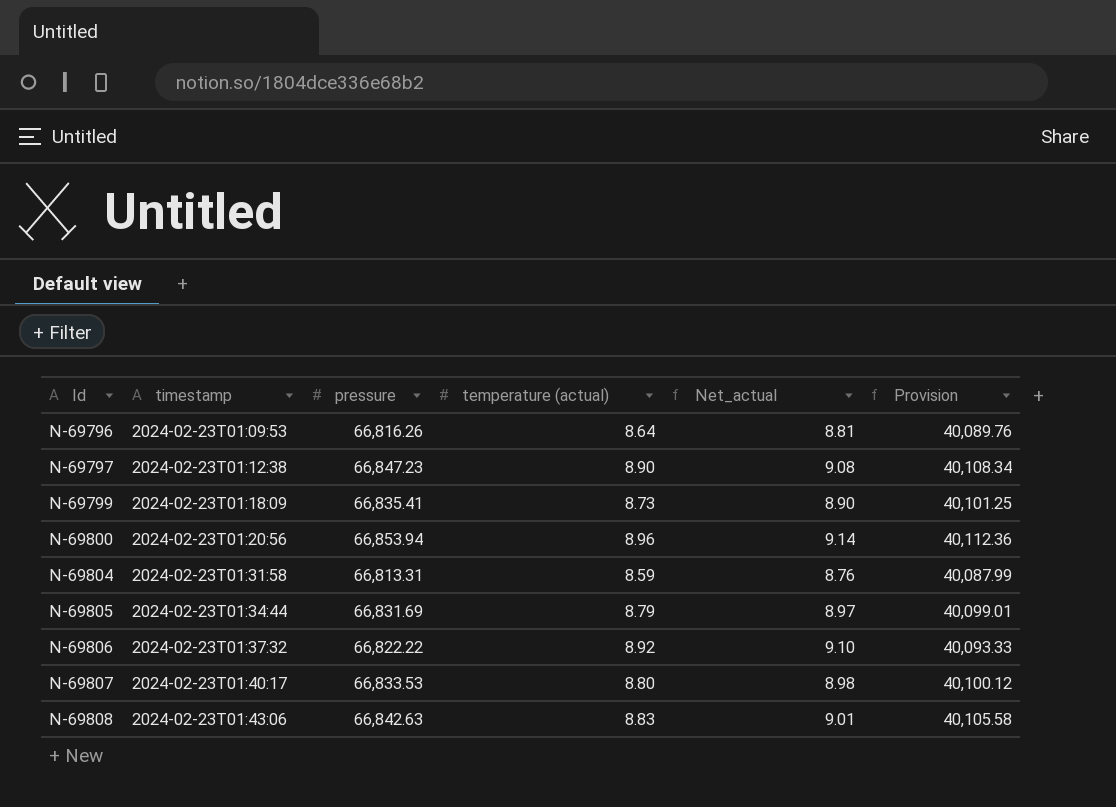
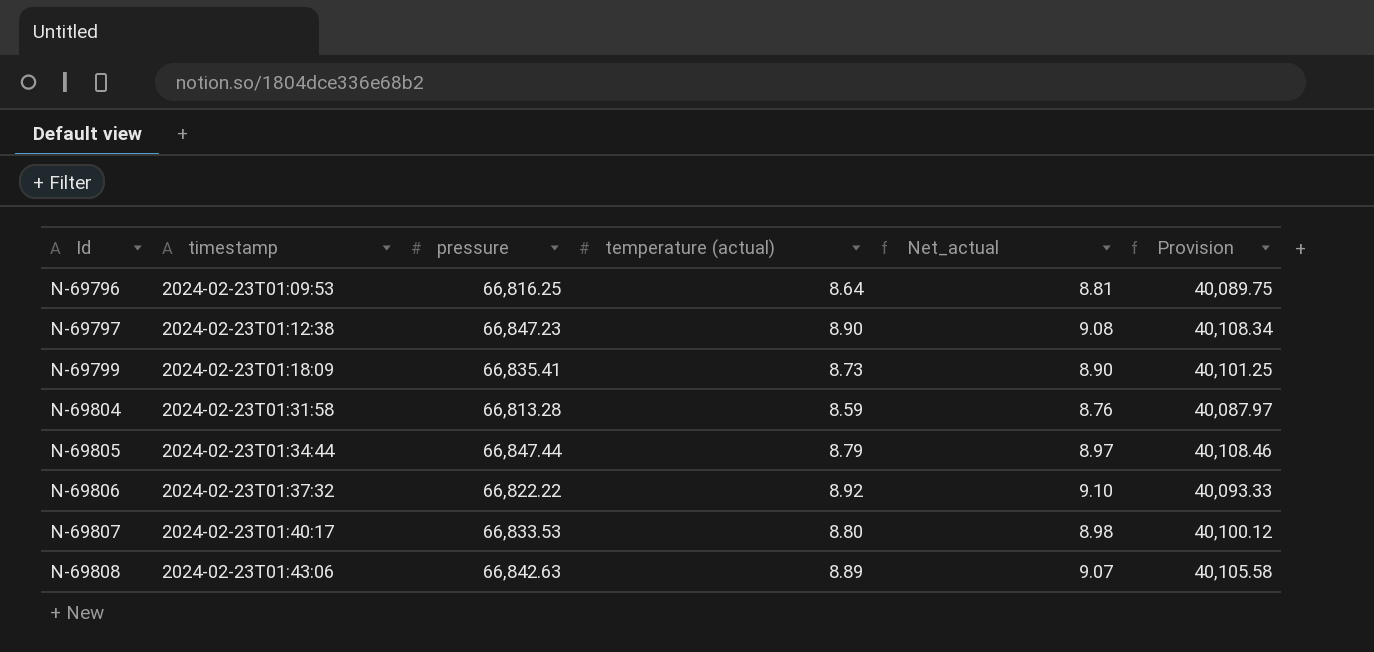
row N-69800: 2024-02-23T01:20:56 | 66,853.94 | 8.96 | 9.14 | 40,112.36 -> none
N-69796 | pressure: 66,816.26 -> 66,816.25
N-69796 | Provision: 40,089.76 -> 40,089.75
N-69804 | pressure: 66,813.31 -> 66,813.28
N-69804 | Provision: 40,087.99 -> 40,087.97
N-69805 | pressure: 66,831.69 -> 66,847.44
N-69805 | Provision: 40,099.01 -> 40,108.46
N-69808 | temperature (actual): 8.83 -> 8.89
N-69808 | Net_actual: 9.01 -> 9.07

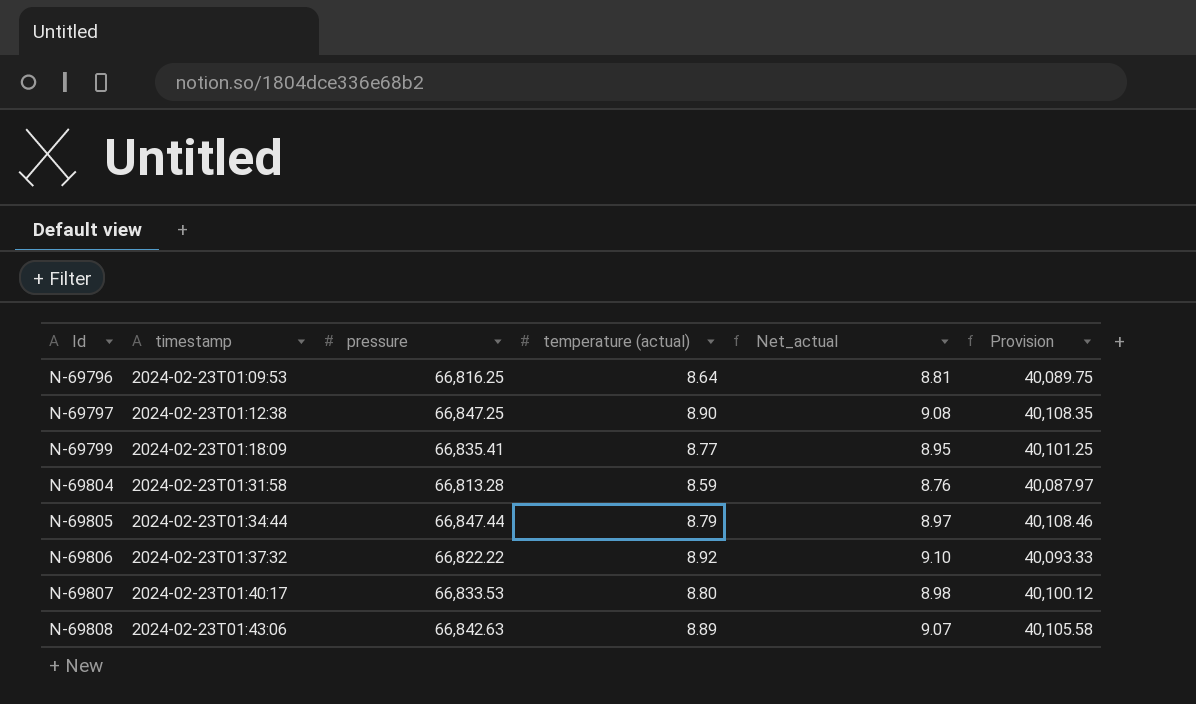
N-69797 | pressure: 66,847.23 -> 66,847.25
N-69797 | Provision: 40,108.34 -> 40,108.35
N-69799 | temperature (actual): 8.73 -> 8.77
N-69799 | Net_actual: 8.90 -> 8.95

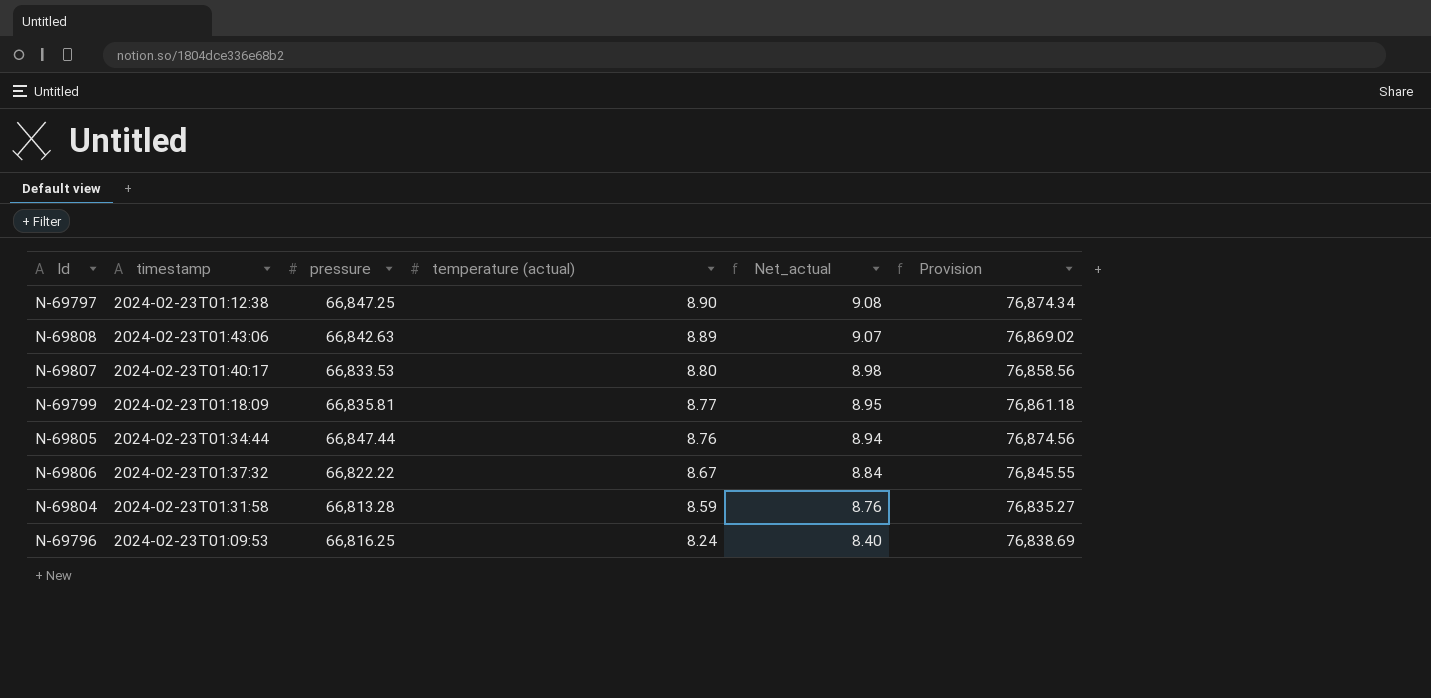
row order: Id ascending -> temperature (actual) descending
column Provision | formula: [pressure] * 0.6 -> [pressure] * 1.15
N-69799 | pressure: 66,835.41 -> 66,835.81
N-69805 | temperature (actual): 8.79 -> 8.76
N-69805 | Net_actual: 8.97 -> 8.94
N-69806 | temperature (actual): 8.92 -> 8.67
N-69806 | Net_actual: 9.10 -> 8.84
N-69796 | temperature (actual): 8.64 -> 8.24
N-69796 | Net_actual: 8.81 -> 8.40

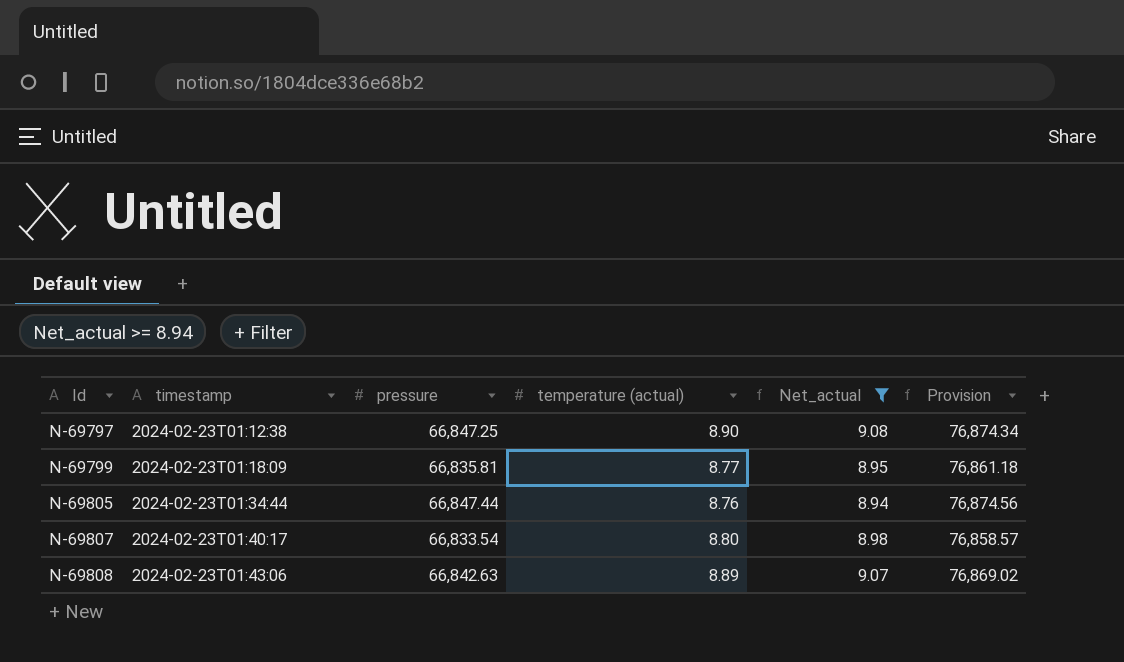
filter: none -> Net_actual >= 8.94
row order: temperature (actual) descending -> Id ascending
N-69807 | pressure: 66,833.53 -> 66,833.54
N-69807 | Provision: 76,858.56 -> 76,858.57

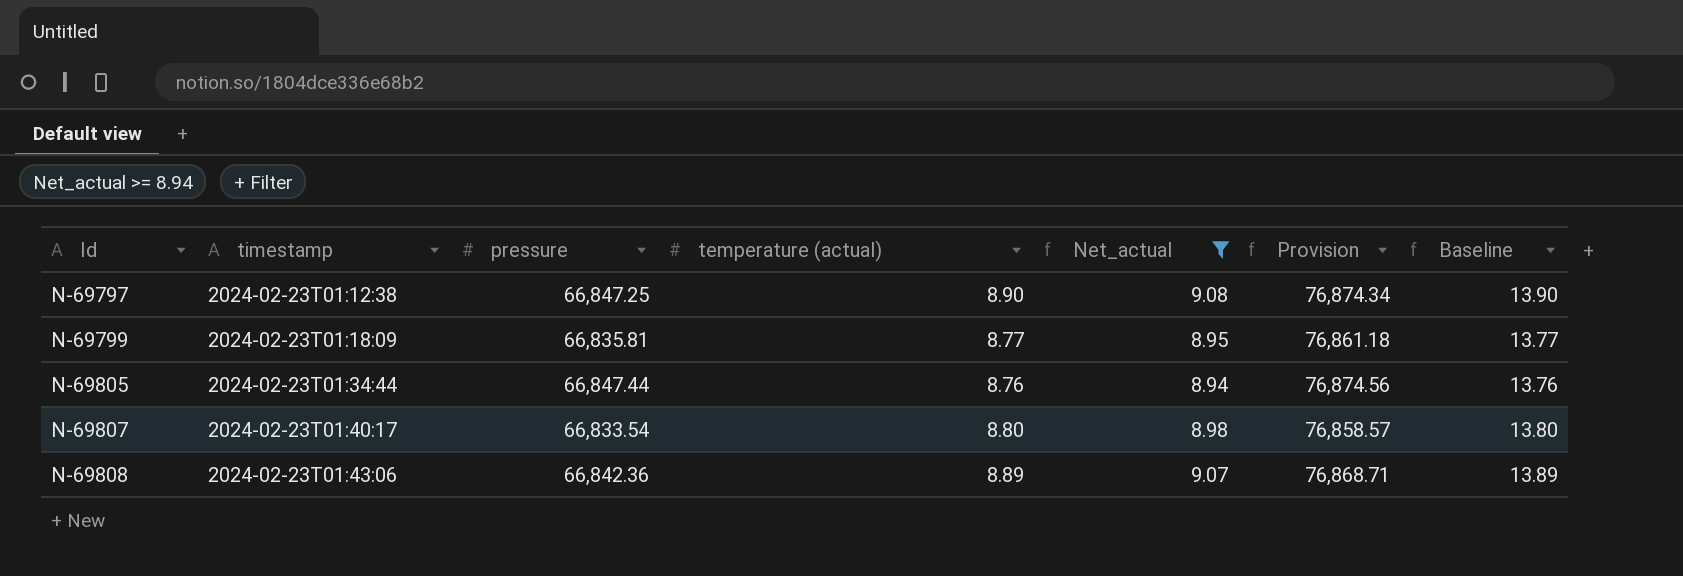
column Baseline | formula: none -> [temperature (actual)] + 5
N-69808 | pressure: 66,842.63 -> 66,842.36
N-69808 | Provision: 76,869.02 -> 76,868.71

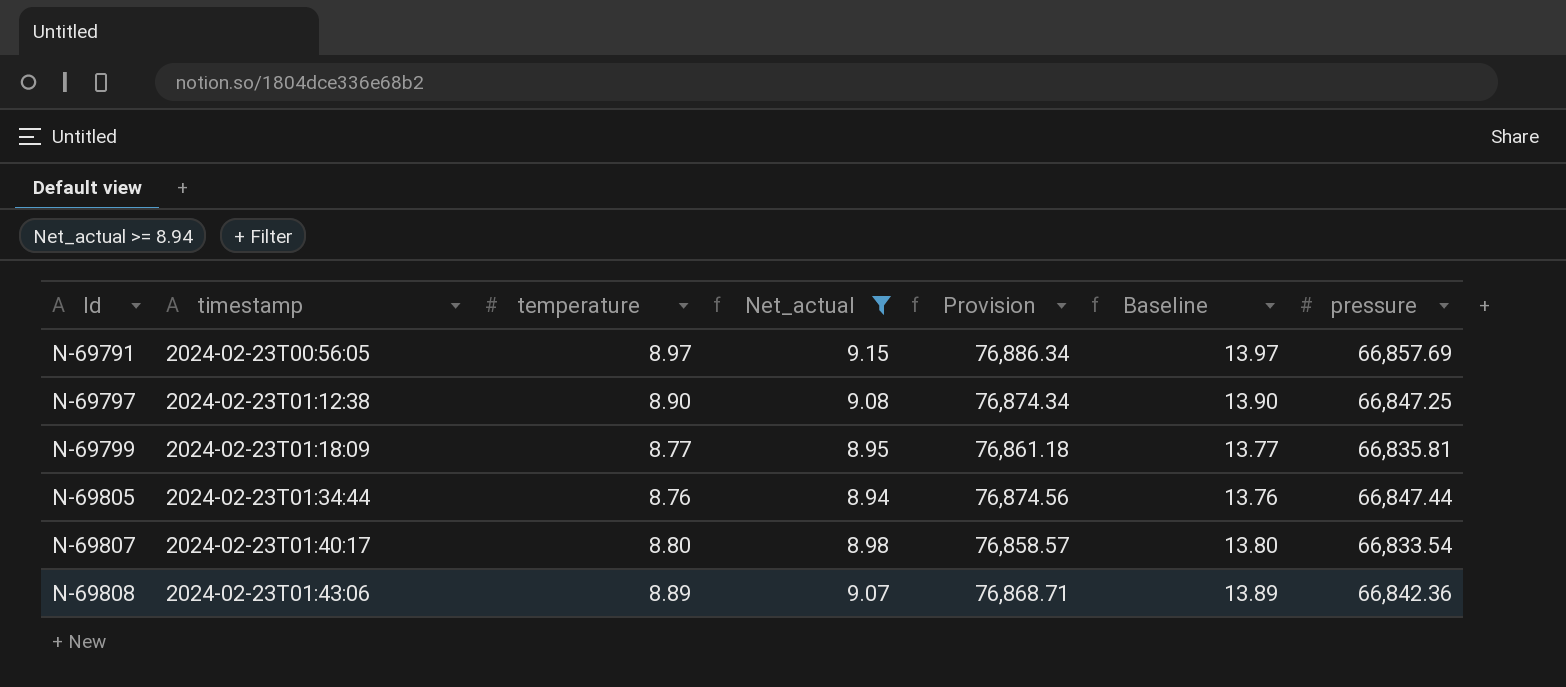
column name: temperature (actual) -> temperature
column pressure | position: 3 -> 7
row N-69791: none -> 2024-02-23T00:56:05 | 8.97 | 9.15 | 76,886.34 | 13.97 | 66,857.69

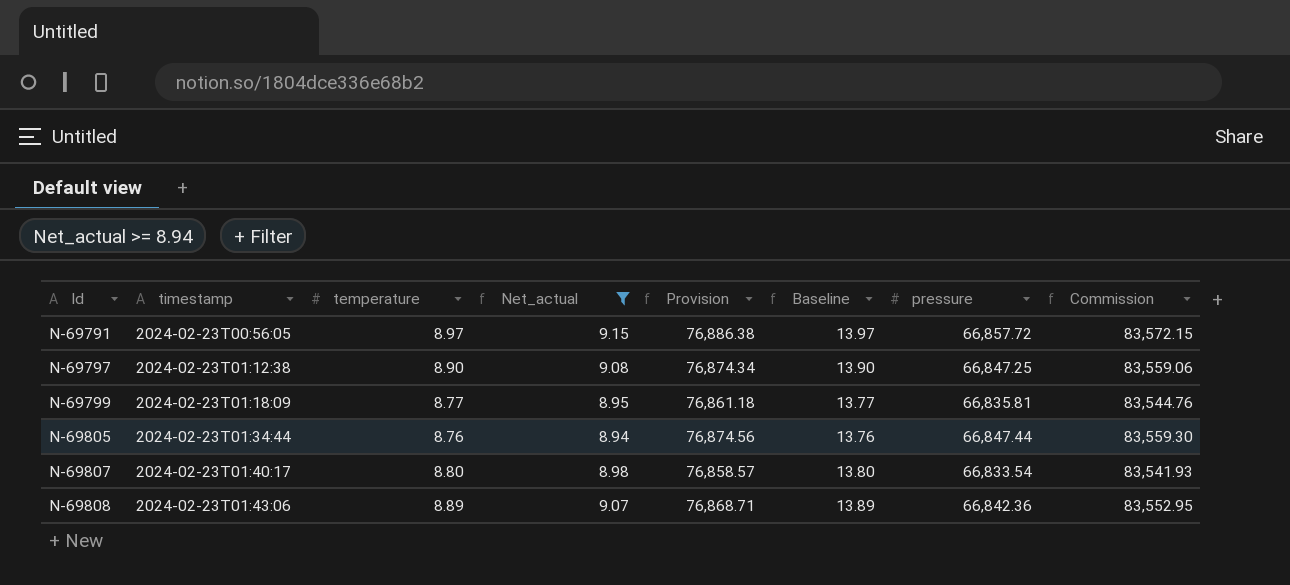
column Commission | formula: none -> [pressure] * 1.25
N-69791 | Provision: 76,886.34 -> 76,886.38
N-69791 | pressure: 66,857.69 -> 66,857.72

